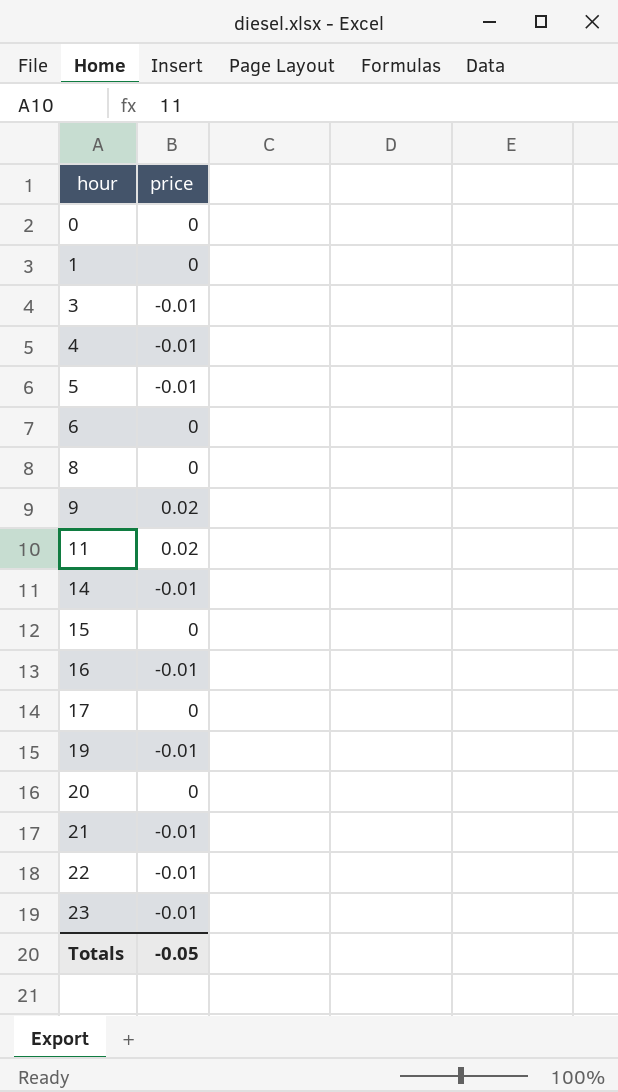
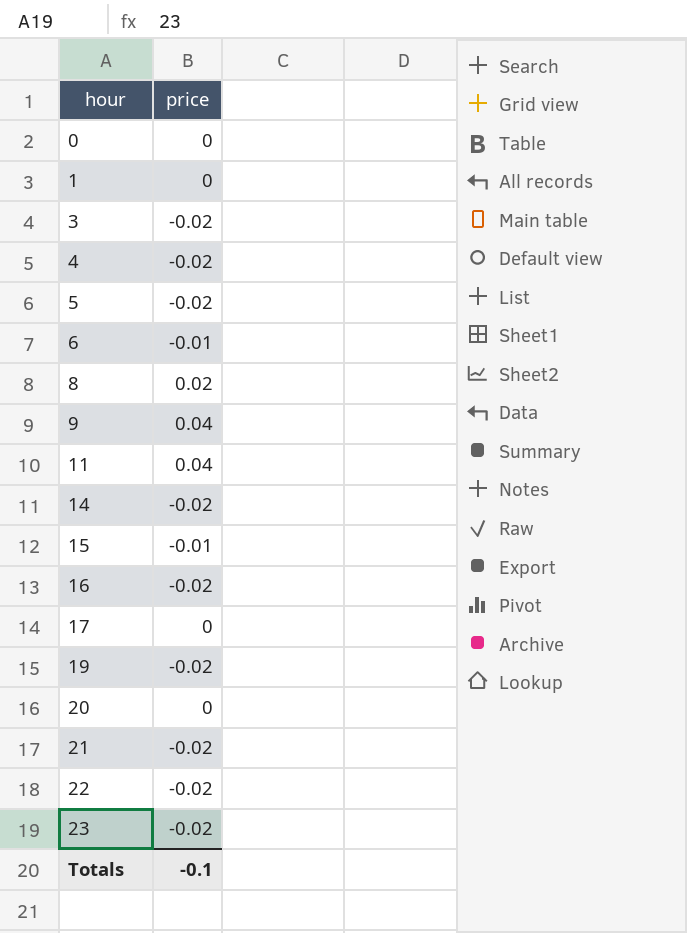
3 | price: -0.01 -> -0.02
4 | price: -0.01 -> -0.02
5 | price: -0.01 -> -0.02
6 | price: 0 -> -0.01
8 | price: 0 -> 0.02
9 | price: 0.02 -> 0.04
11 | price: 0.02 -> 0.04
14 | price: -0.01 -> -0.02
15 | price: 0 -> -0.01
16 | price: -0.01 -> -0.02
19 | price: -0.01 -> -0.02
21 | price: -0.01 -> -0.02
22 | price: -0.01 -> -0.02
23 | price: -0.01 -> -0.02
Totals | price: -0.05 -> -0.1

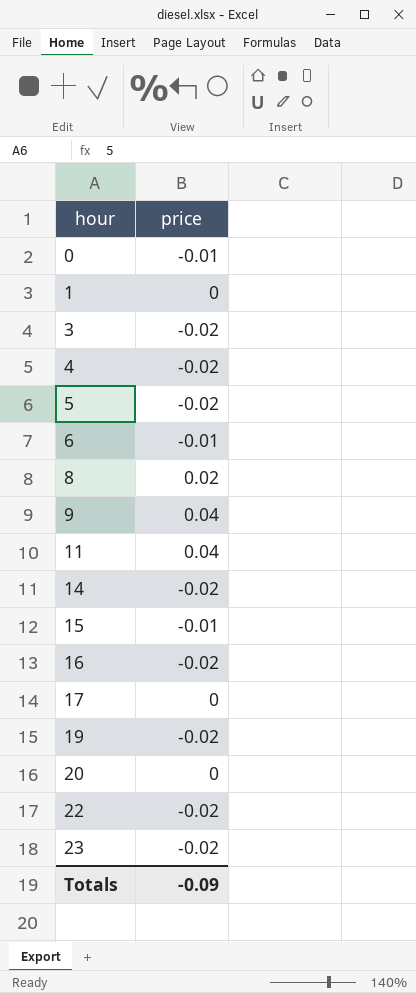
row 21: -0.02 -> none
0 | price: 0 -> -0.01
Totals | price: -0.1 -> -0.09

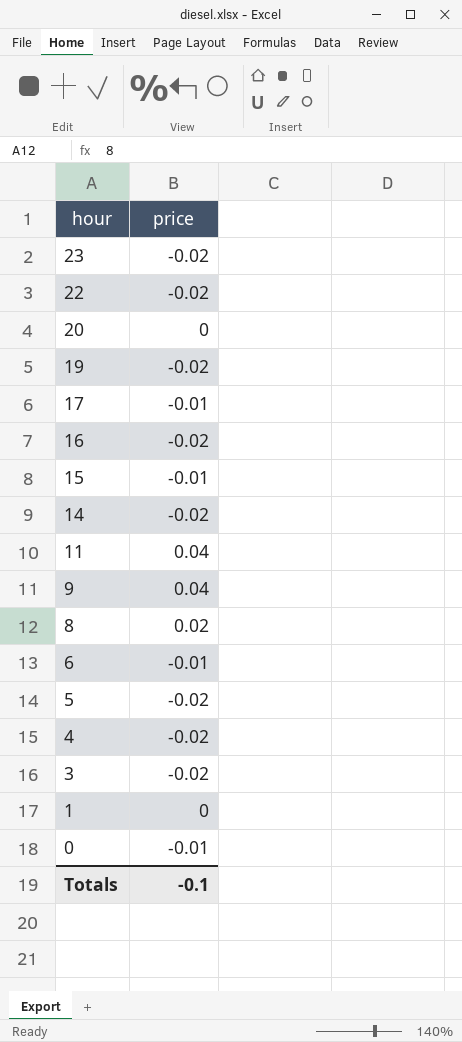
row order: hour ascending -> hour descending
17 | price: 0 -> -0.01
Totals | price: -0.09 -> -0.1

